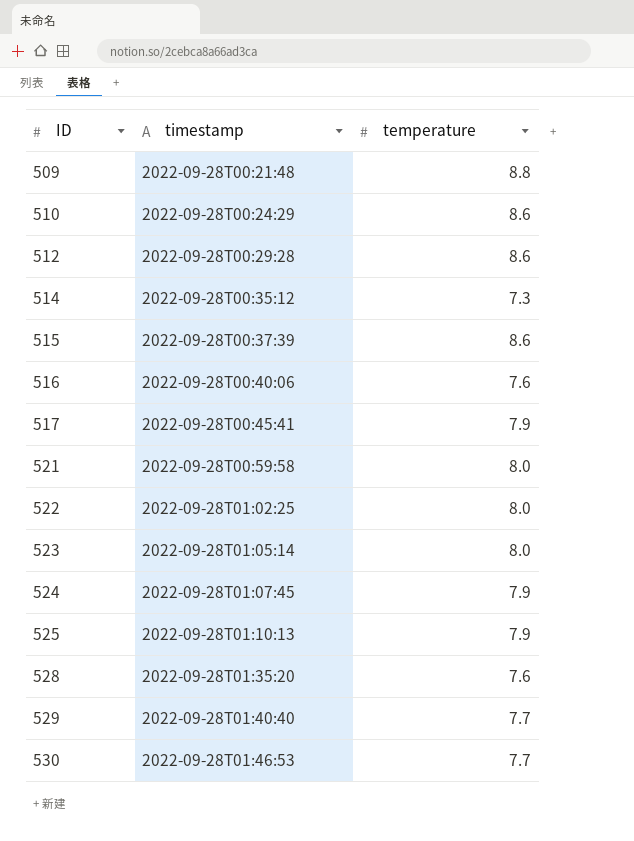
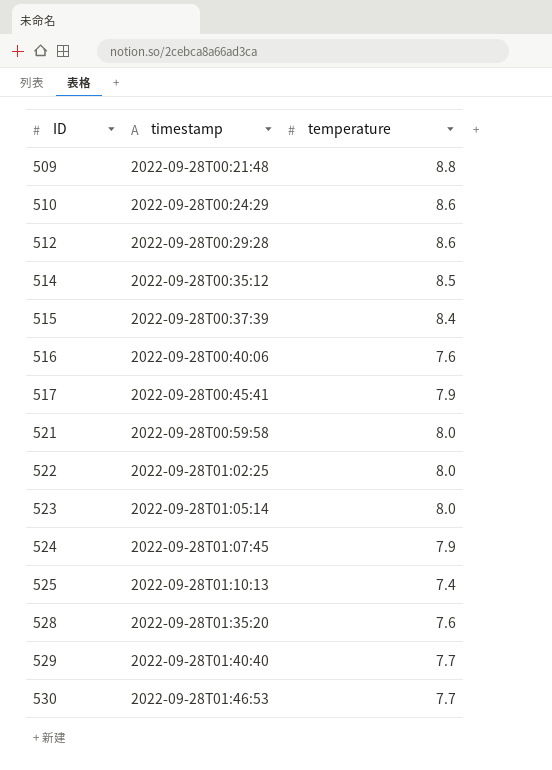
514 | temperature: 7.3 -> 8.5
515 | temperature: 8.6 -> 8.4
525 | temperature: 7.9 -> 7.4

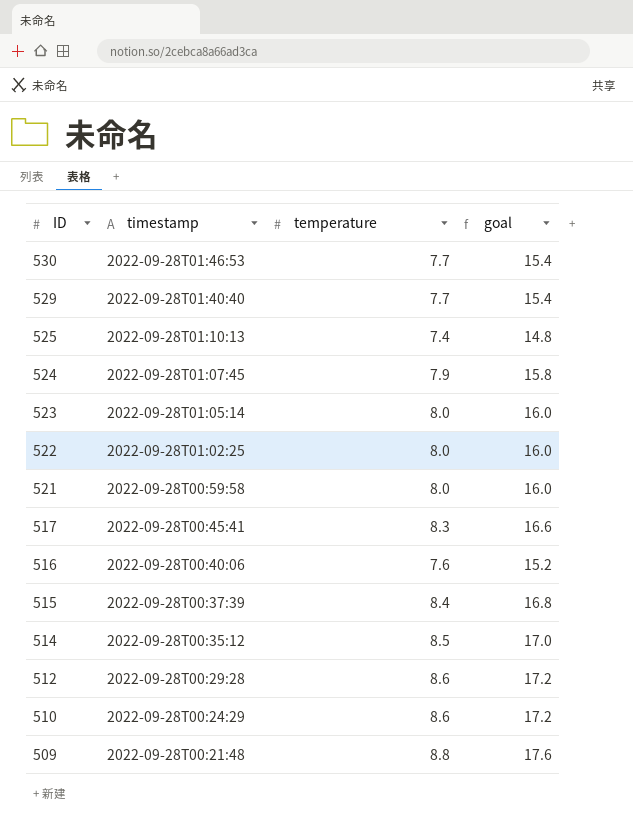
row order: ID ascending -> ID descending
column goal | formula: none -> [temperature] * 2
row 528: 2022-09-28T01:35:20 | 7.6 -> none
517 | temperature: 7.9 -> 8.3

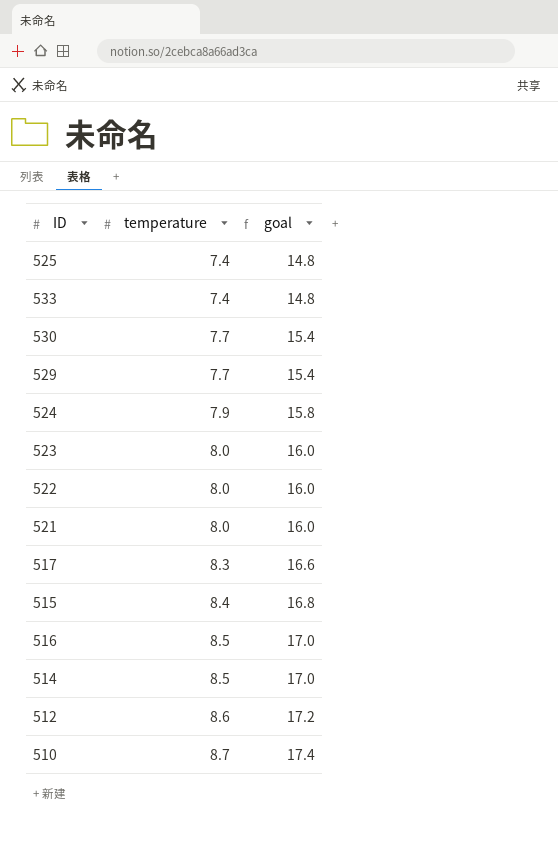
row order: ID descending -> temperature ascending
column timestamp | position: 2 -> none
row 509: 2022-09-28T00:21:48 | 8.8 | 17.6 -> none
row 533: none -> 7.4 | 14.8
516 | temperature: 7.6 -> 8.5
516 | goal: 15.2 -> 17.0
510 | temperature: 8.6 -> 8.7
510 | goal: 17.2 -> 17.4

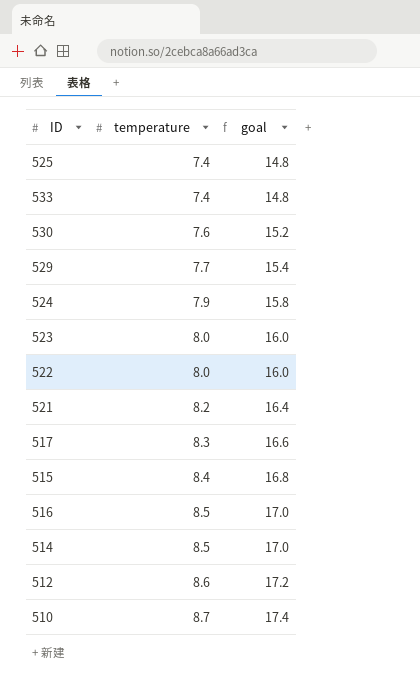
530 | temperature: 7.7 -> 7.6
530 | goal: 15.4 -> 15.2
521 | temperature: 8.0 -> 8.2
521 | goal: 16.0 -> 16.4

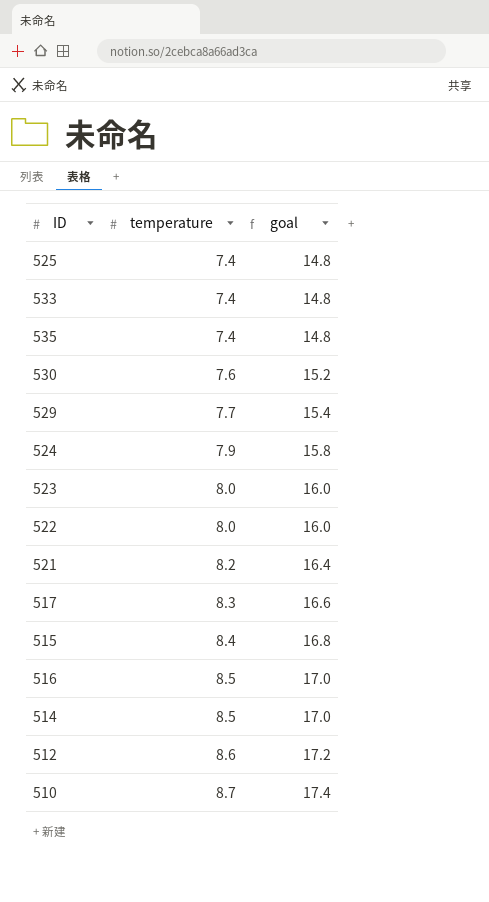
row 535: none -> 7.4 | 14.8

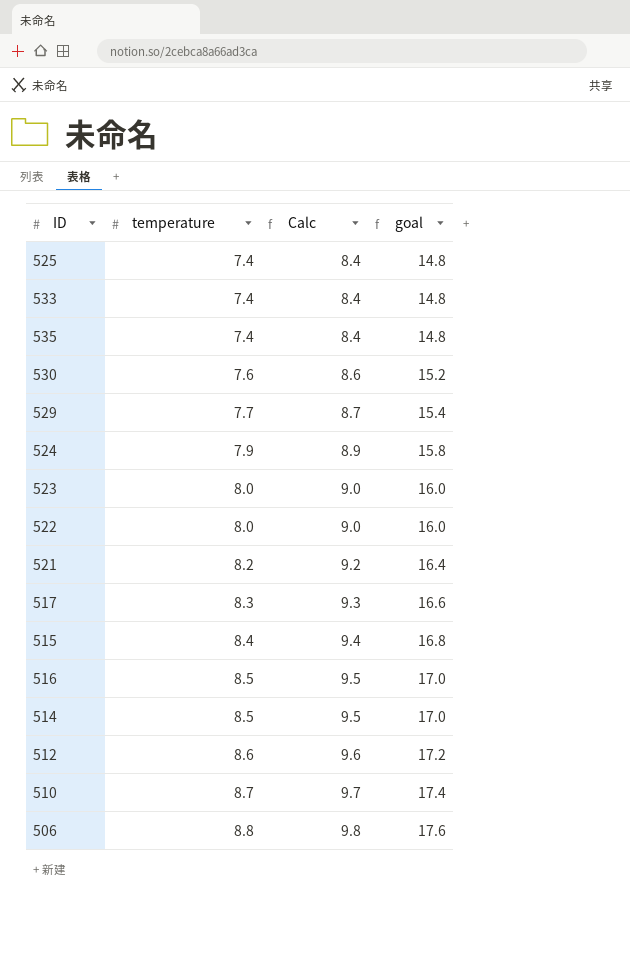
column Calc | formula: none -> [temperature] + 1
row 506: none -> 8.8 | 9.8 | 17.6

